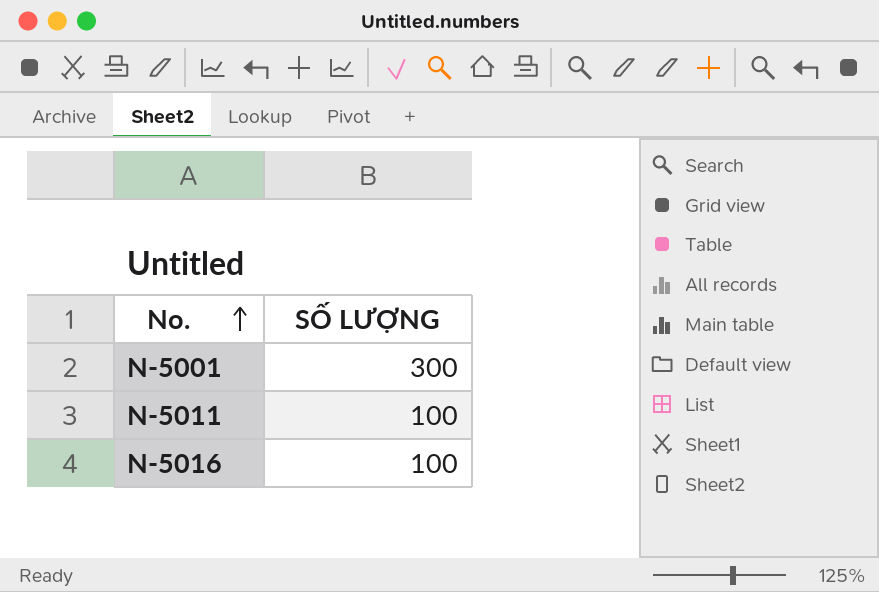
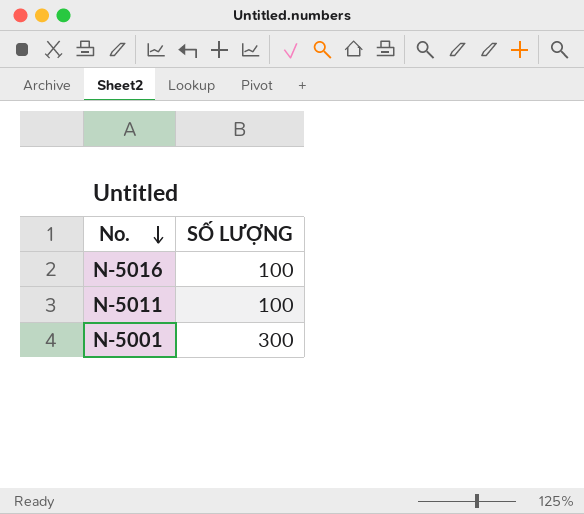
row order: No. ascending -> No. descending

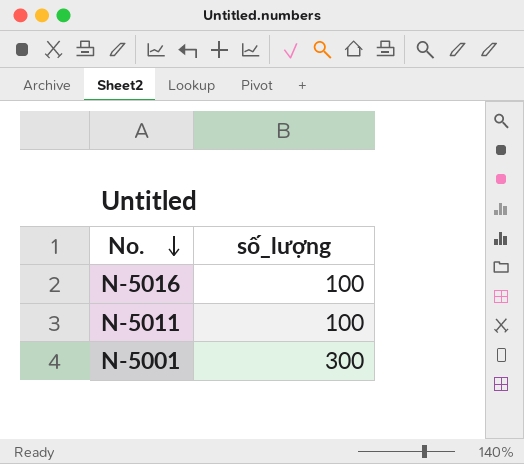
column name: SỐ LƯỢNG -> số_lượng

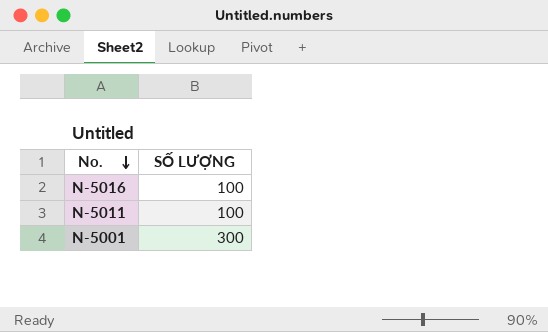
column name: số_lượng -> SỐ LƯỢNG

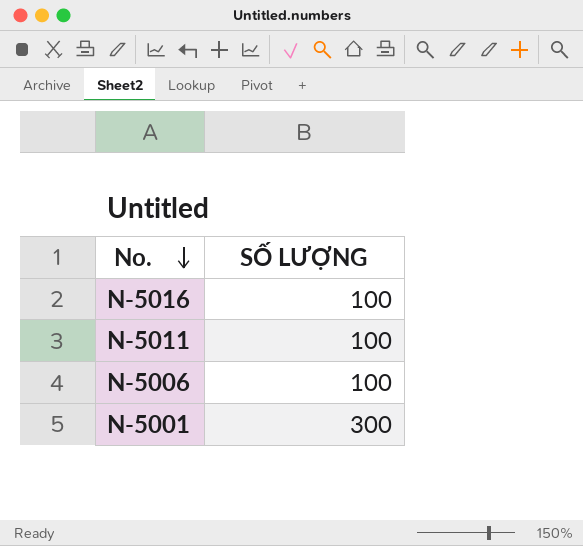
row N-5006: none -> 100

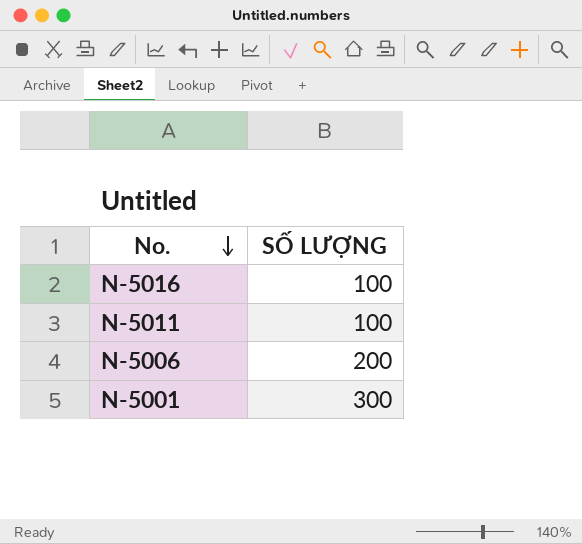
N-5006 | SỐ LƯỢNG: 100 -> 200

